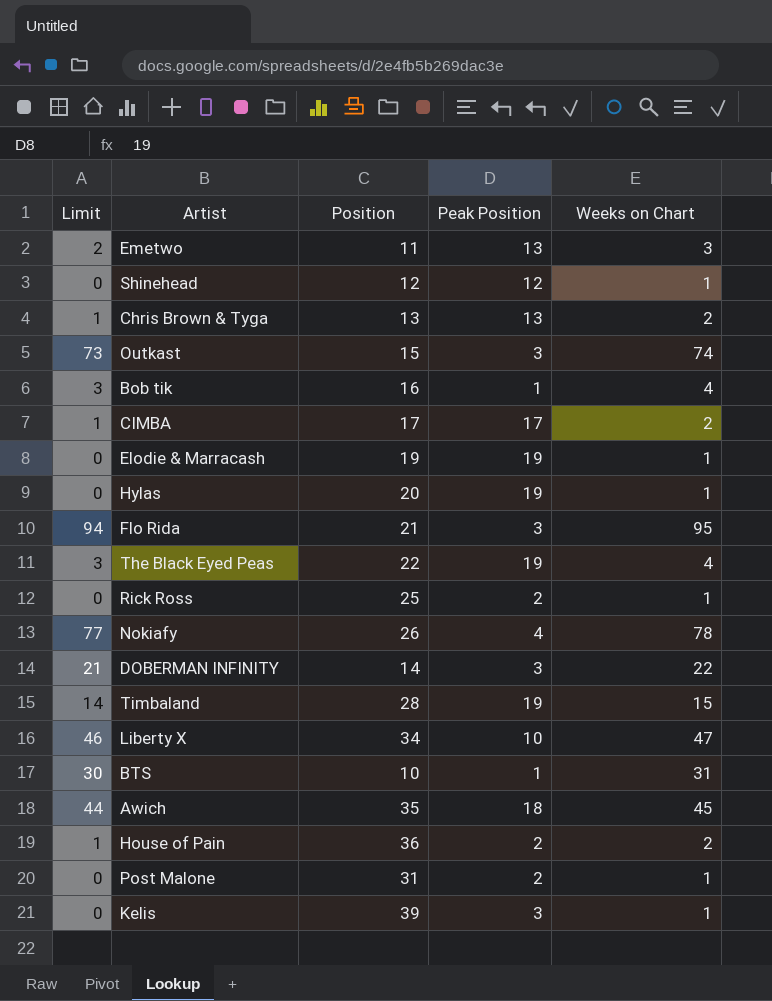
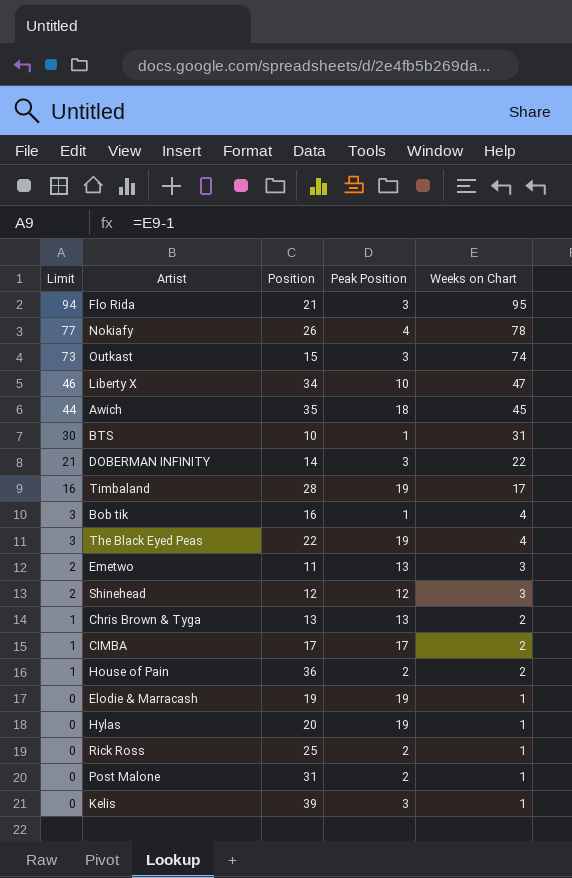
row order: none -> Limit descending
Timbaland | Limit: 14 -> 16
Timbaland | Weeks on Chart: 15 -> 17
Shinehead | Limit: 0 -> 2
Shinehead | Weeks on Chart: 1 -> 3

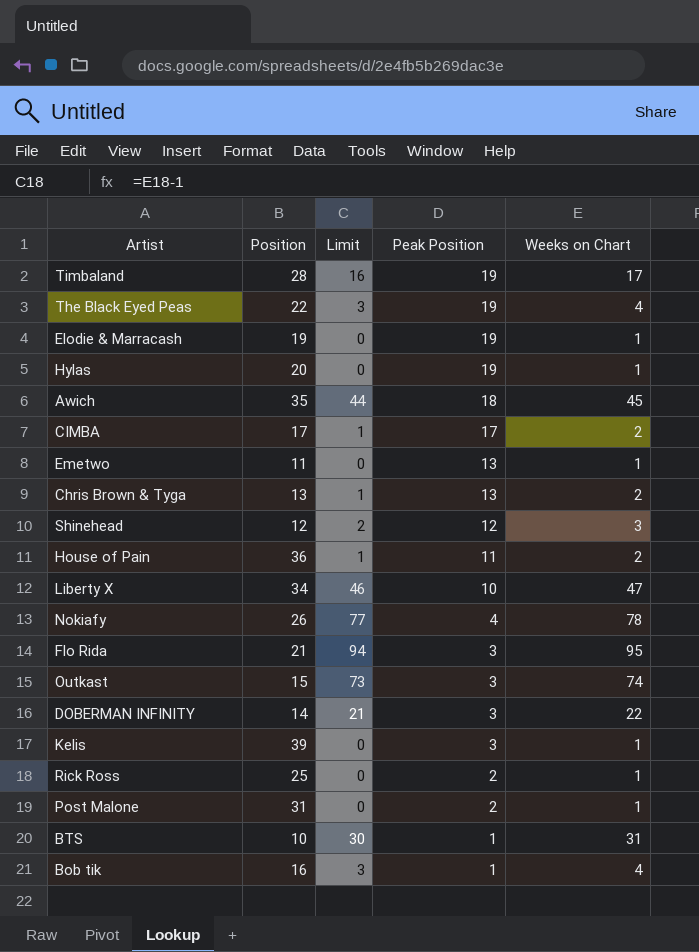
row order: Limit descending -> Peak Position descending
column Limit | position: 1 -> 3
Emetwo | Limit: 2 -> 0
Emetwo | Weeks on Chart: 3 -> 1
House of Pain | Peak Position: 2 -> 11

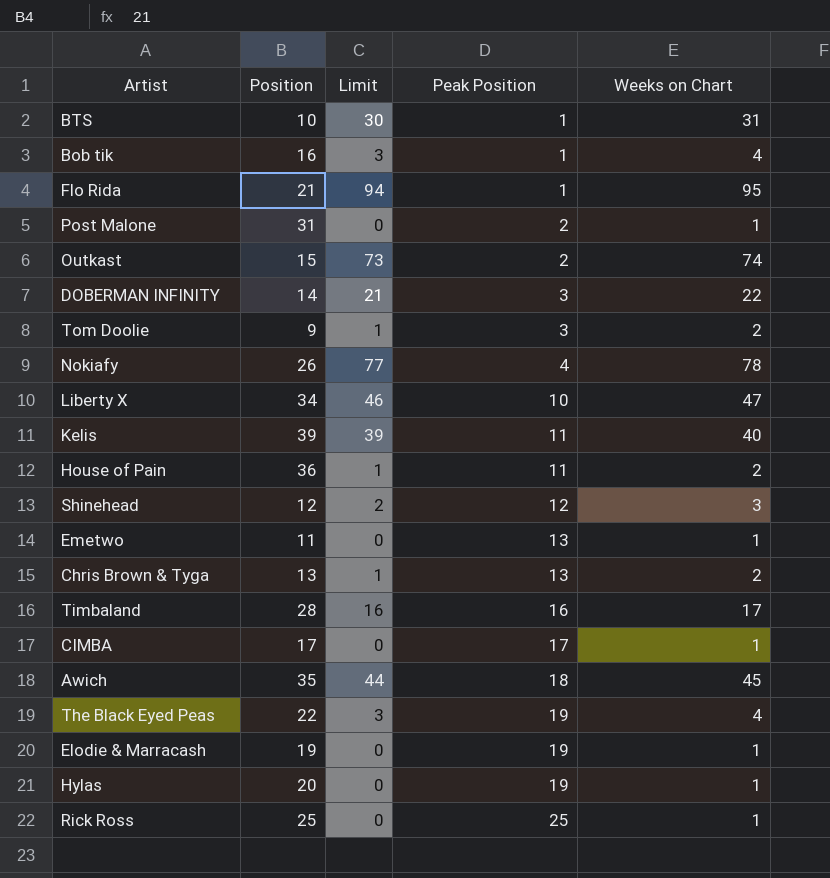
row order: Peak Position descending -> Peak Position ascending
Flo Rida | Peak Position: 3 -> 1
Outkast | Peak Position: 3 -> 2
row Tom Doolie: none -> 9 | 1 | 3 | 2
Kelis | Limit: 0 -> 39
Kelis | Peak Position: 3 -> 11
Kelis | Weeks on Chart: 1 -> 40
Timbaland | Peak Position: 19 -> 16
CIMBA | Limit: 1 -> 0
CIMBA | Weeks on Chart: 2 -> 1
Rick Ross | Peak Position: 2 -> 25

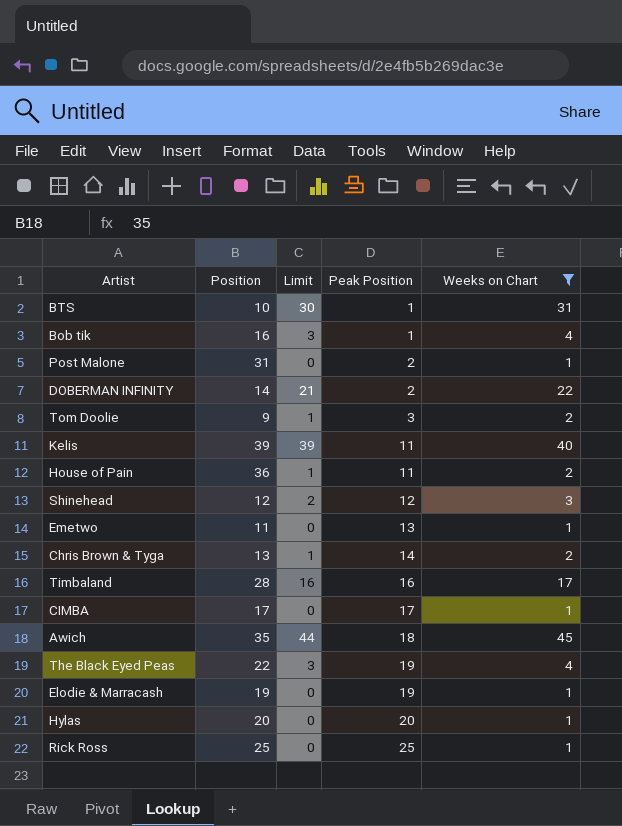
filter: none -> Weeks on Chart <= 45
DOBERMAN INFINITY | Peak Position: 3 -> 2
Chris Brown & Tyga | Peak Position: 13 -> 14
Hylas | Peak Position: 19 -> 20

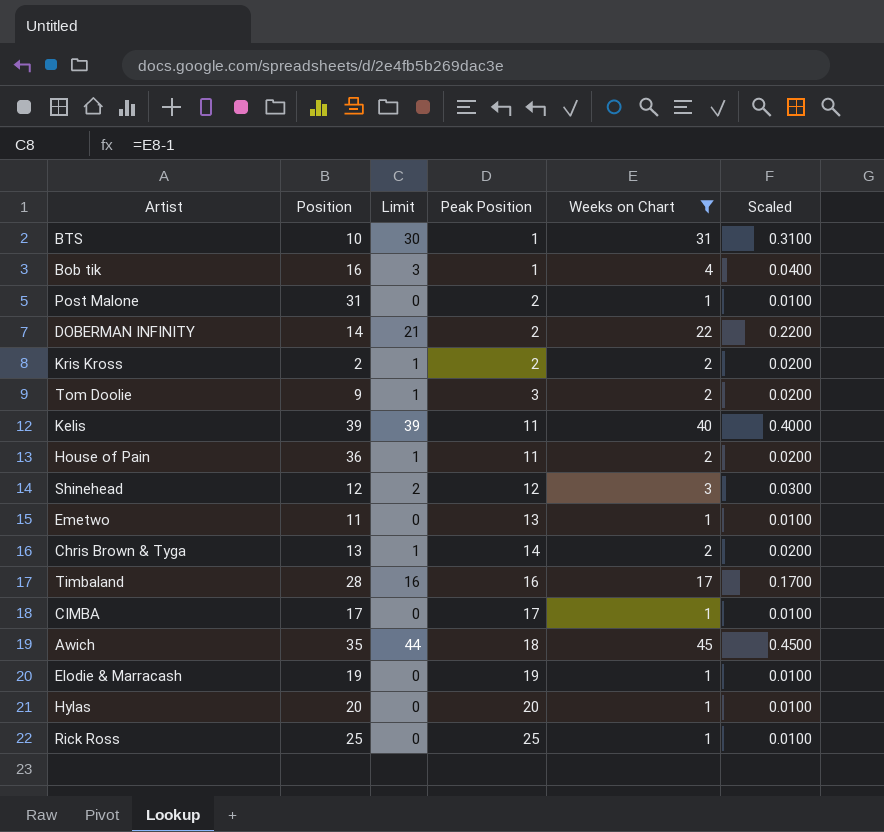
column Scaled | formula: none -> [Weeks on Chart] * 0.01
row The Black Eyed Peas: 22 | 3 | 19 | 4 -> none
row Kris Kross: none -> 2 | 1 | 2 | 2 | 0.0200

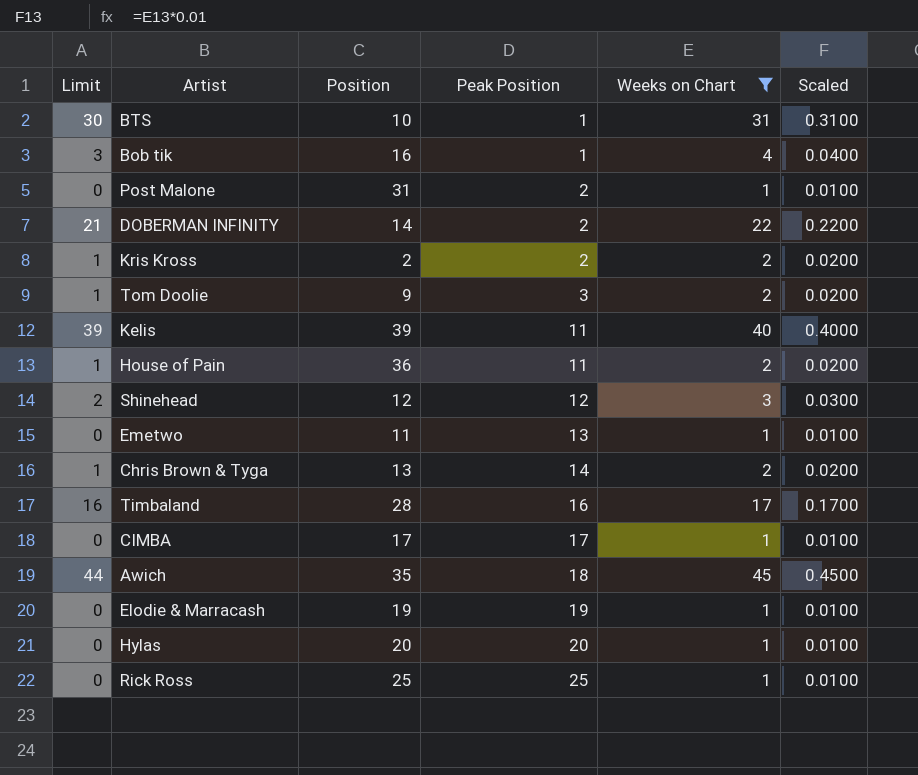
column Limit | position: 3 -> 1

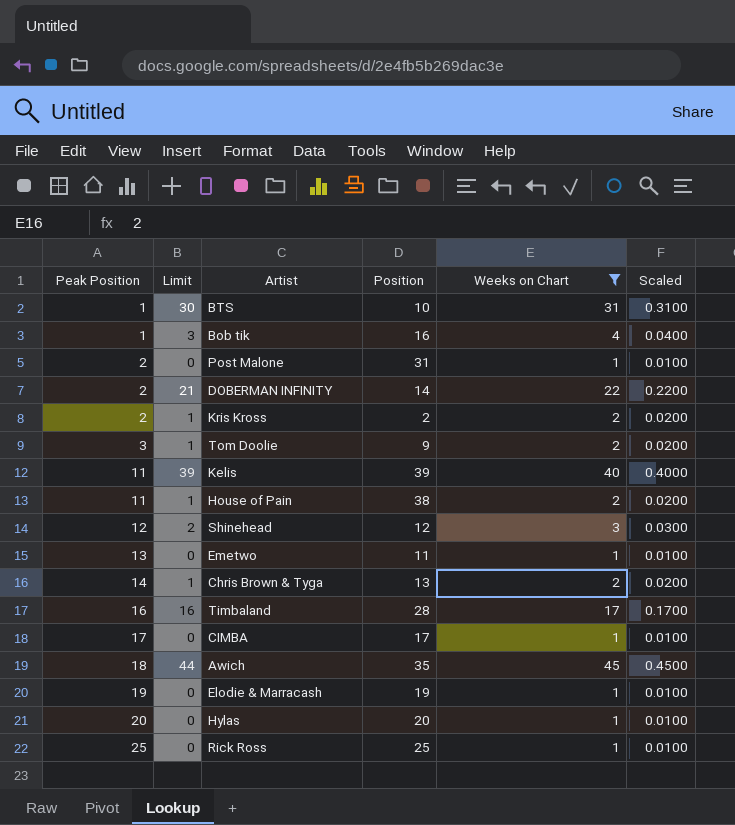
column Peak Position | position: 4 -> 1
House of Pain | Position: 36 -> 38

